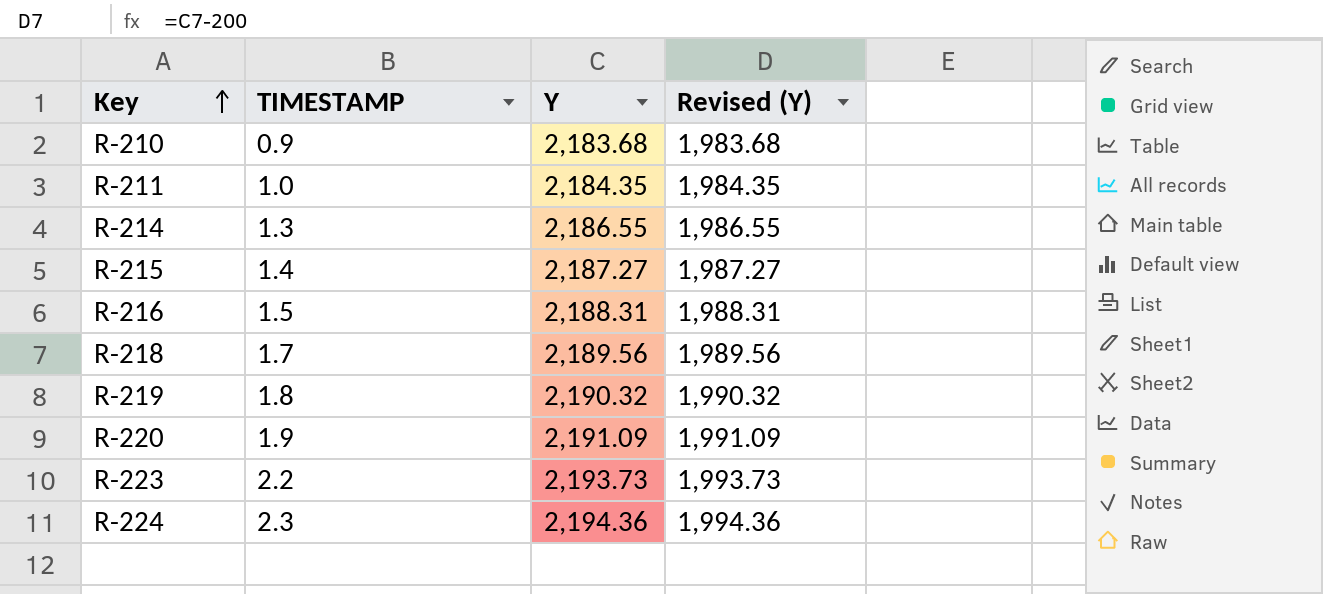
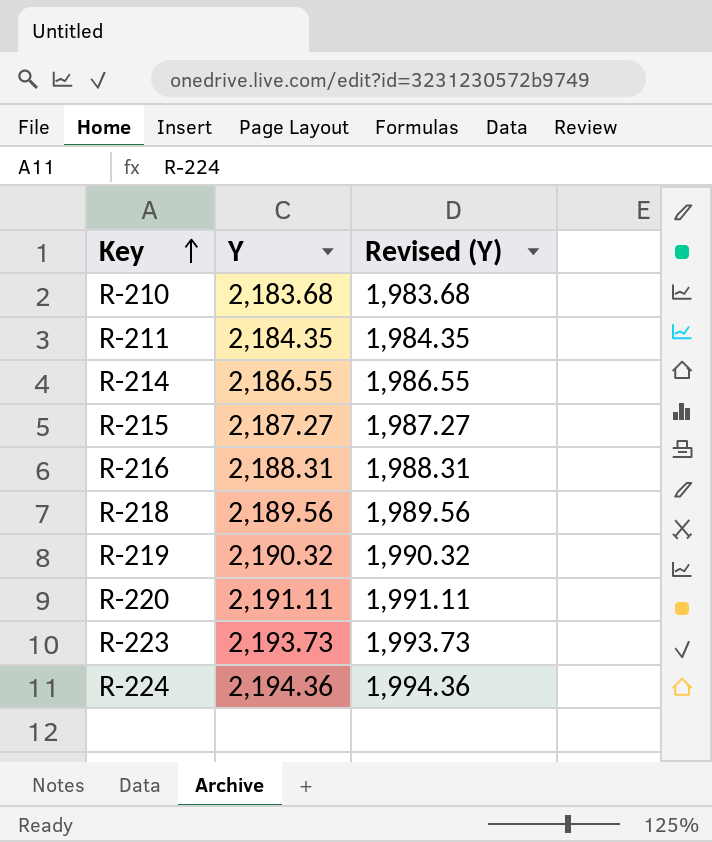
column TIMESTAMP | position: 2 -> none
R-220 | Y: 2,191.09 -> 2,191.11
R-220 | Revised (Y): 1,991.09 -> 1,991.11

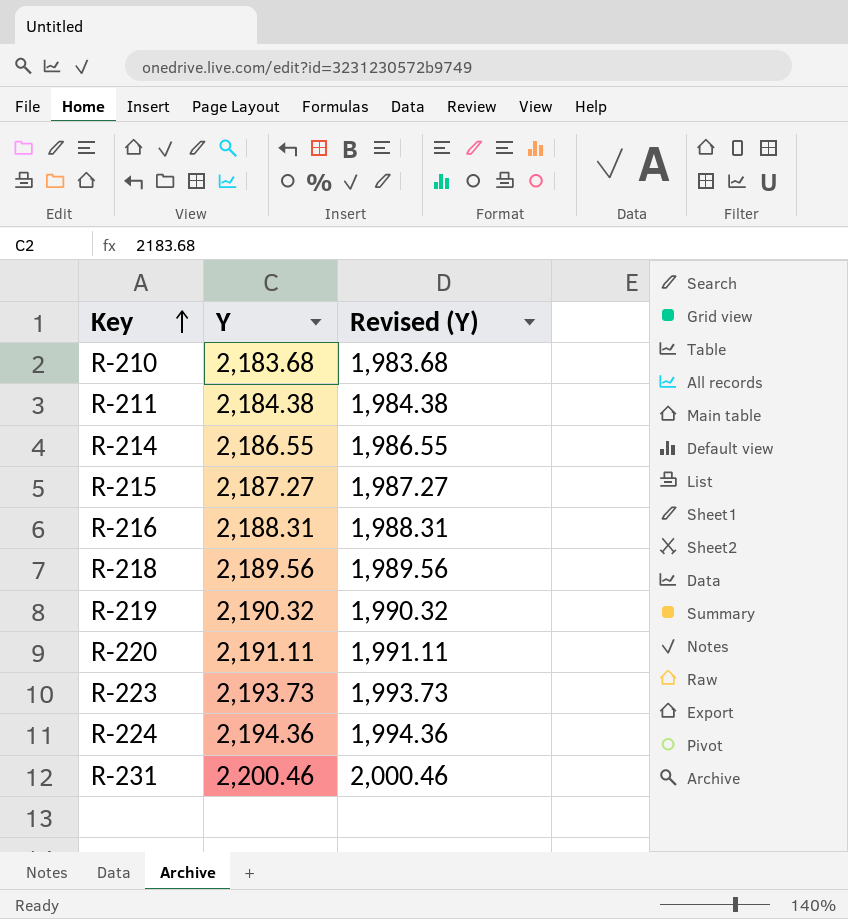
R-211 | Y: 2,184.35 -> 2,184.38
R-211 | Revised (Y): 1,984.35 -> 1,984.38
row R-231: none -> 2,200.46 | 2,000.46

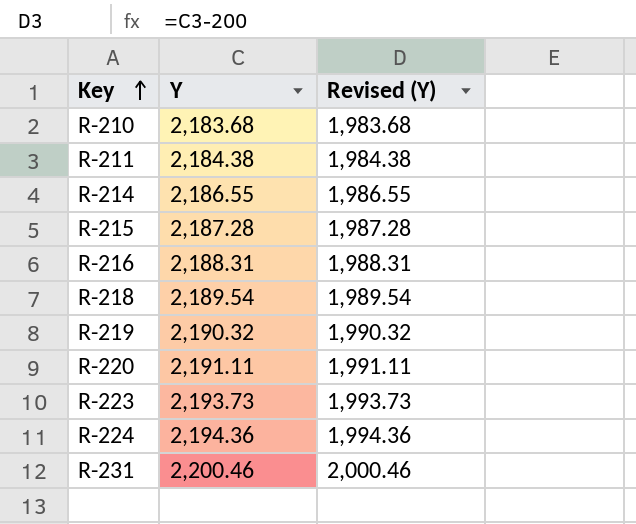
R-215 | Y: 2,187.27 -> 2,187.28
R-215 | Revised (Y): 1,987.27 -> 1,987.28
R-218 | Y: 2,189.56 -> 2,189.54
R-218 | Revised (Y): 1,989.56 -> 1,989.54

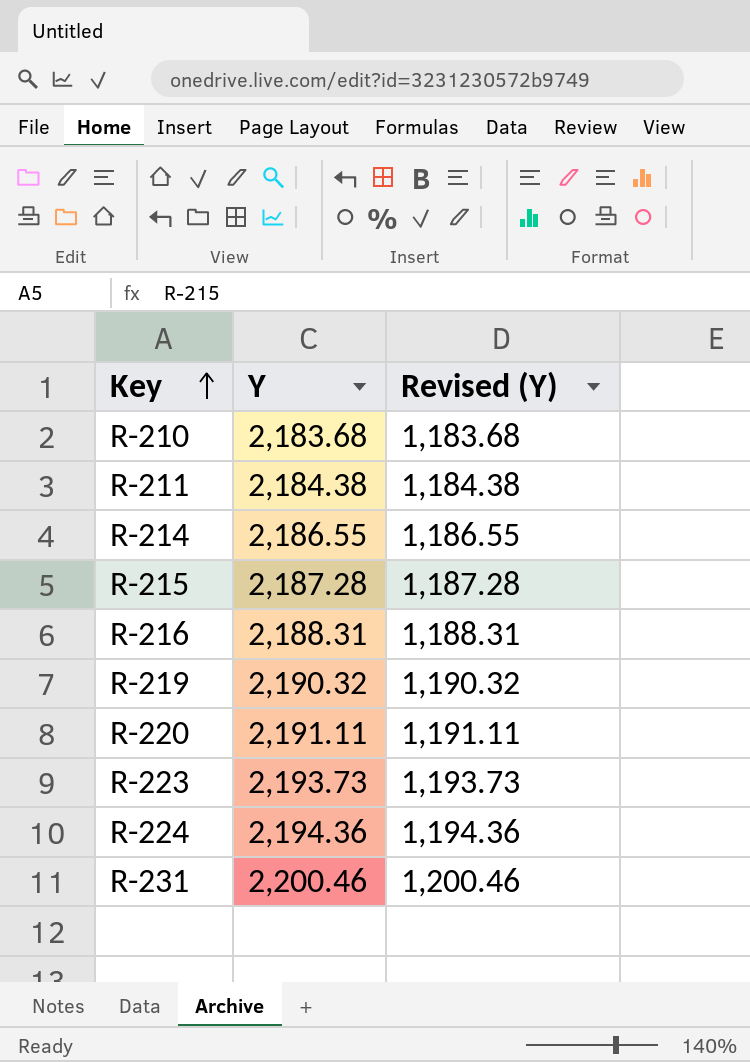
column Revised (Y) | formula: [Y] - 200 -> [Y] - 1000
row R-218: 2,189.54 | 1,989.54 -> none

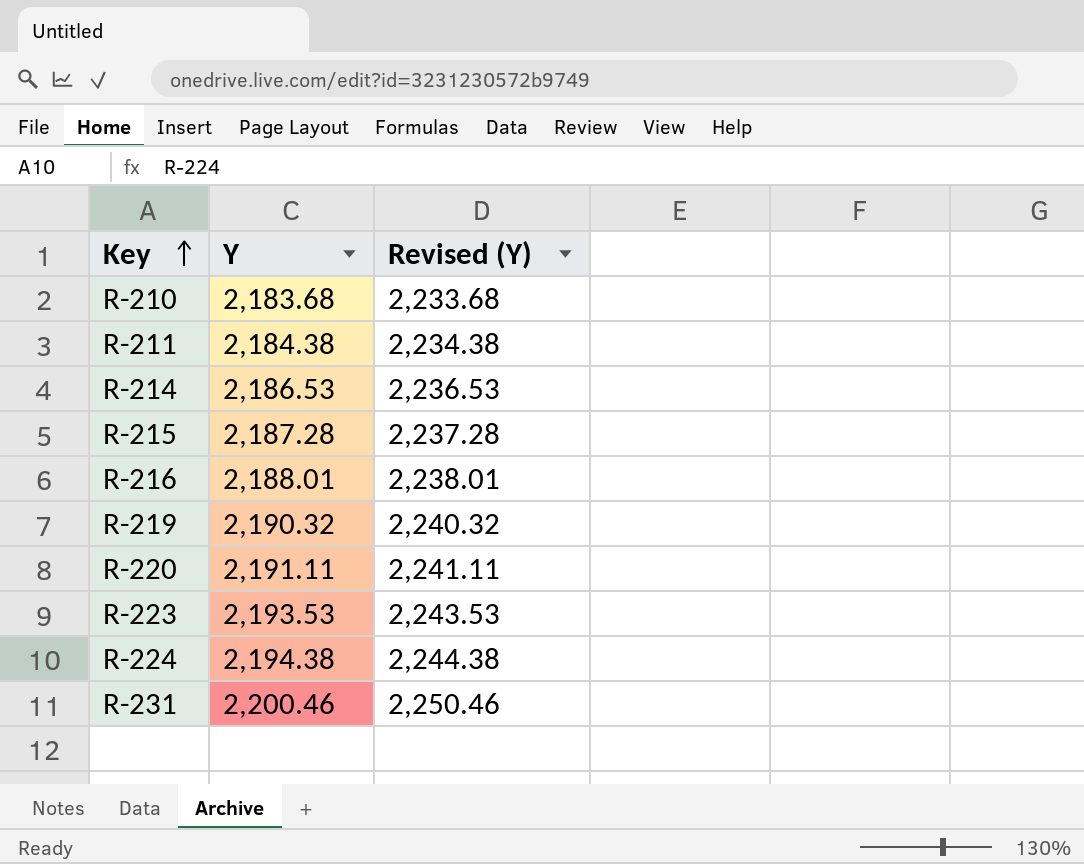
column Revised (Y) | formula: [Y] - 1000 -> [Y] + 50
R-214 | Y: 2,186.55 -> 2,186.53
R-216 | Y: 2,188.31 -> 2,188.01
R-223 | Y: 2,193.73 -> 2,193.53
R-224 | Y: 2,194.36 -> 2,194.38

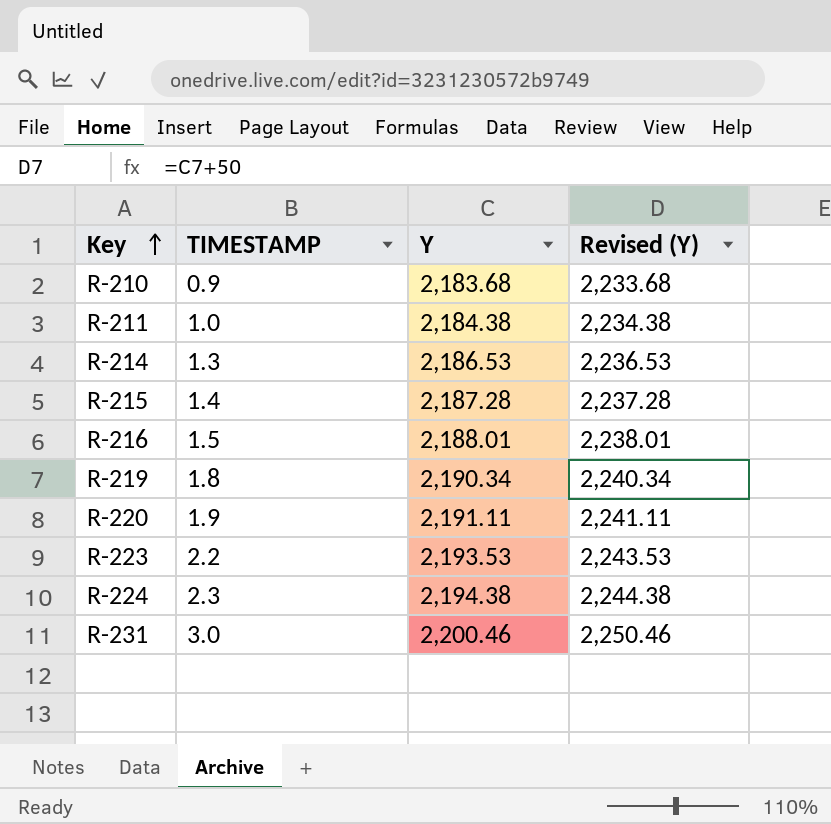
column TIMESTAMP | position: none -> 2
R-219 | Y: 2,190.32 -> 2,190.34
R-219 | Revised (Y): 2,240.32 -> 2,240.34

